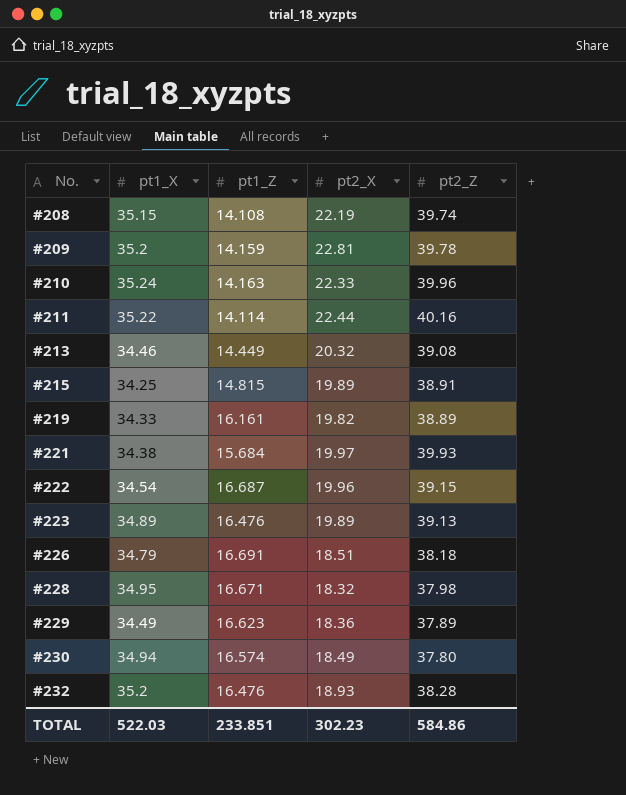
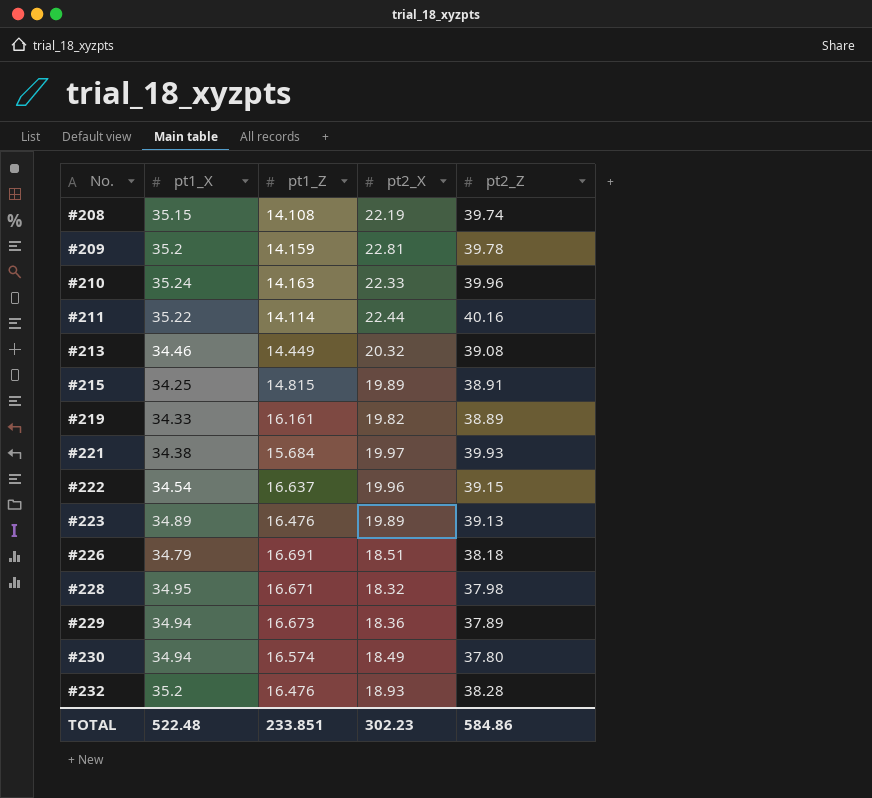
#222 | pt1_Z: 16.687 -> 16.637
#229 | pt1_X: 34.49 -> 34.94
#229 | pt1_Z: 16.623 -> 16.673
TOTAL | pt1_X: 522.03 -> 522.48

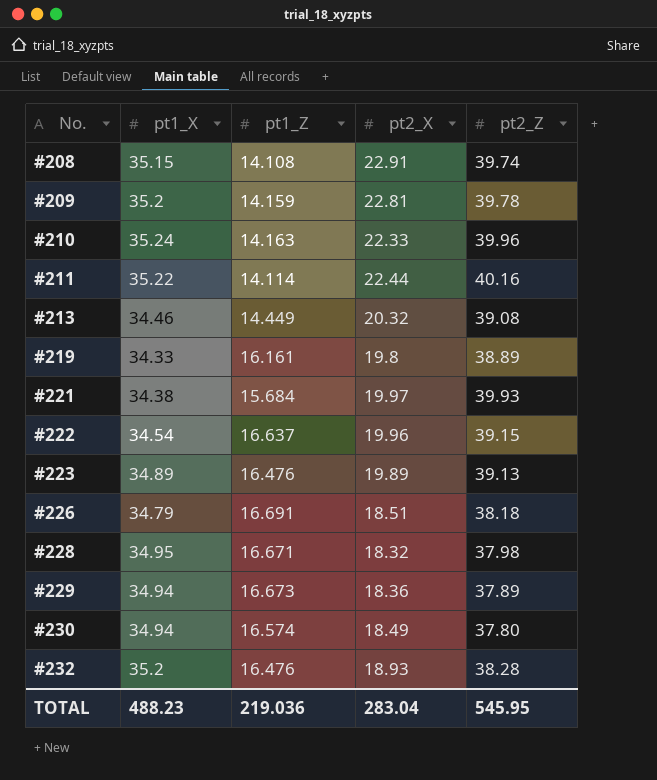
row #215: 34.25 | 14.815 | 19.89 | 38.91 -> none
#208 | pt2_X: 22.19 -> 22.91
#219 | pt2_X: 19.82 -> 19.8
TOTAL | pt1_X: 522.48 -> 488.23
TOTAL | pt1_Z: 233.851 -> 219.036
TOTAL | pt2_X: 302.23 -> 283.04
TOTAL | pt2_Z: 584.86 -> 545.95

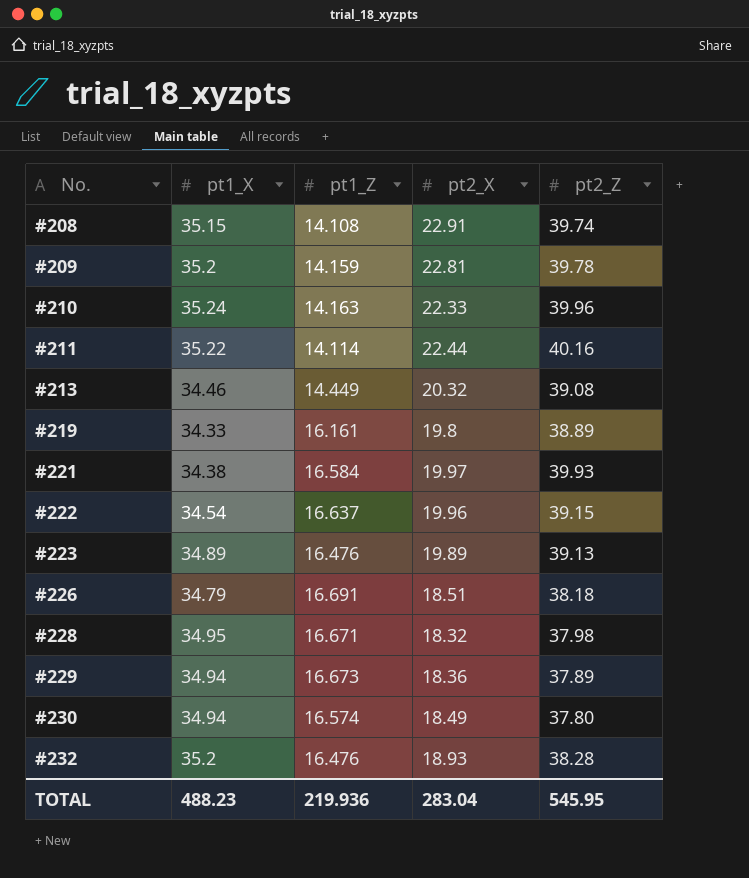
#221 | pt1_Z: 15.684 -> 16.584
TOTAL | pt1_Z: 219.036 -> 219.936

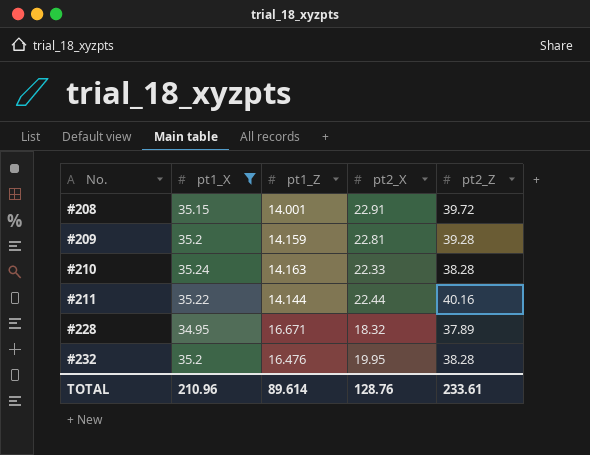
filter: none -> pt1_X >= 34.95
#208 | pt1_Z: 14.108 -> 14.001
#208 | pt2_Z: 39.74 -> 39.72
#209 | pt2_Z: 39.78 -> 39.28
#210 | pt2_Z: 39.96 -> 38.28
#211 | pt1_Z: 14.114 -> 14.144
#228 | pt2_Z: 37.98 -> 37.89
#232 | pt2_X: 18.93 -> 19.95
TOTAL | pt1_X: 488.23 -> 210.96
TOTAL | pt1_Z: 219.936 -> 89.614
TOTAL | pt2_X: 283.04 -> 128.76
TOTAL | pt2_Z: 545.95 -> 233.61

